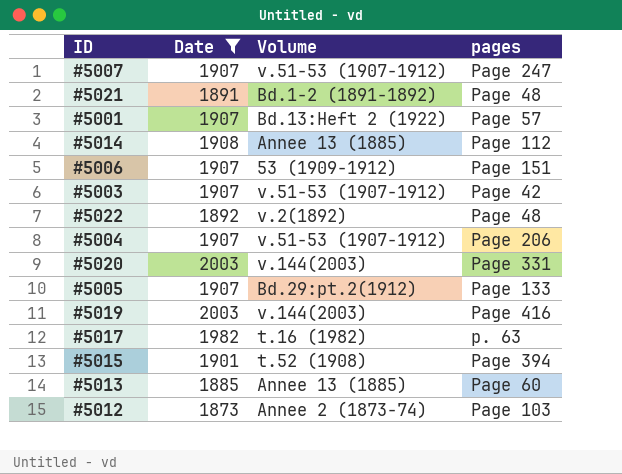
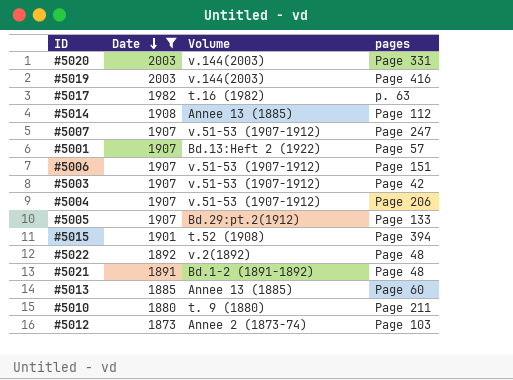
row order: none -> Date descending
#5006 | Volume: 53 (1909-1912) -> v.51-53 (1907-1912)
row #5010: none -> 1880 | t. 9 (1880) | Page 211

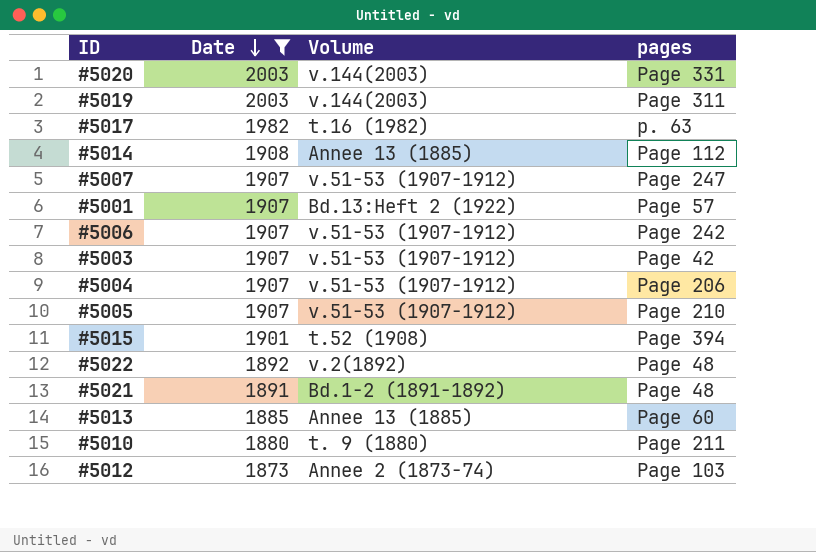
#5019 | pages: Page 416 -> Page 311
#5006 | pages: Page 151 -> Page 242
#5005 | Volume: Bd.29:pt.2(1912) -> v.51-53 (1907-1912)
#5005 | pages: Page 133 -> Page 210

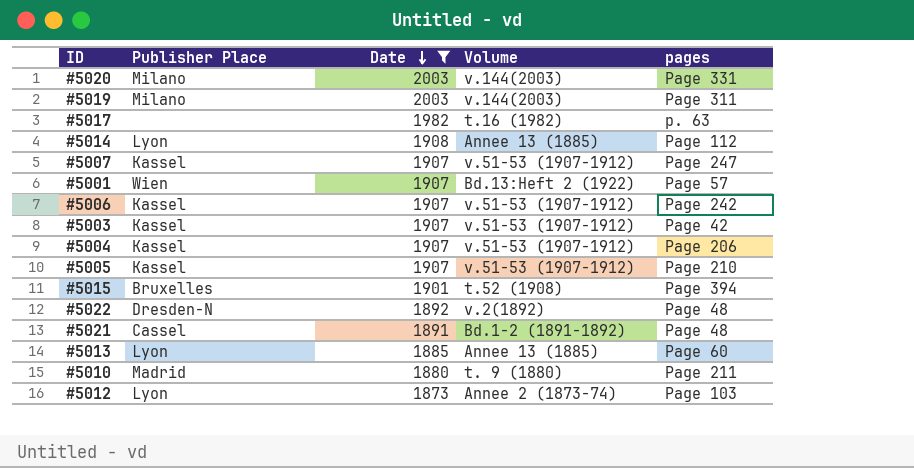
column Publisher Place | position: none -> 2

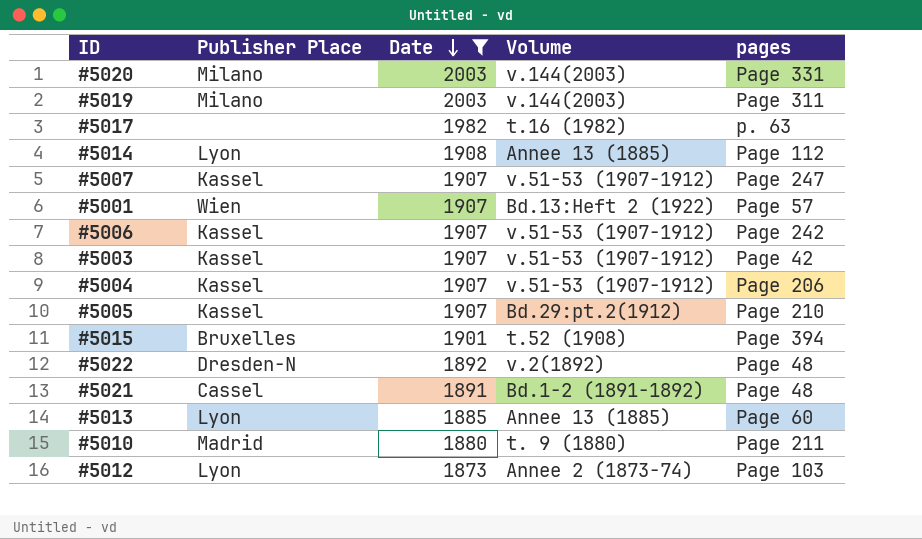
#5005 | Volume: v.51-53 (1907-1912) -> Bd.29:pt.2(1912)

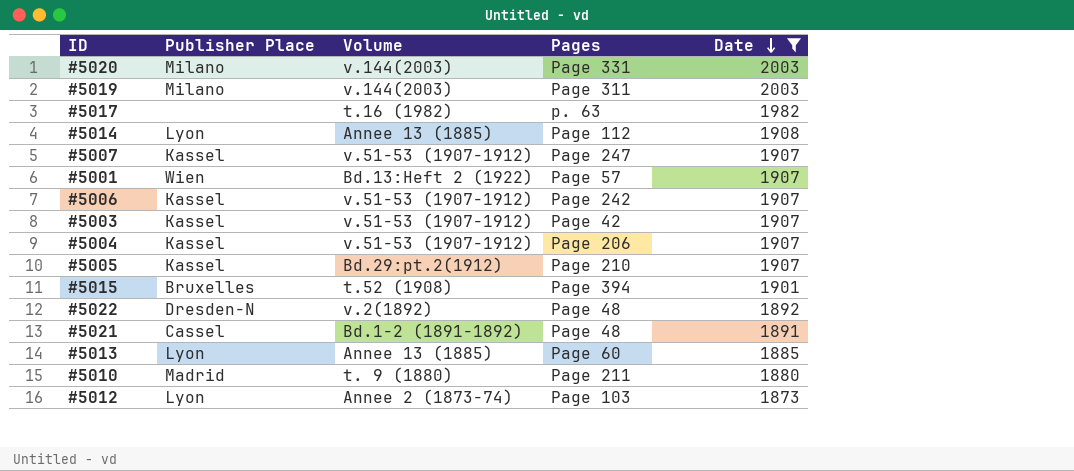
column name: pages -> Pages
column Date | position: 3 -> 5

